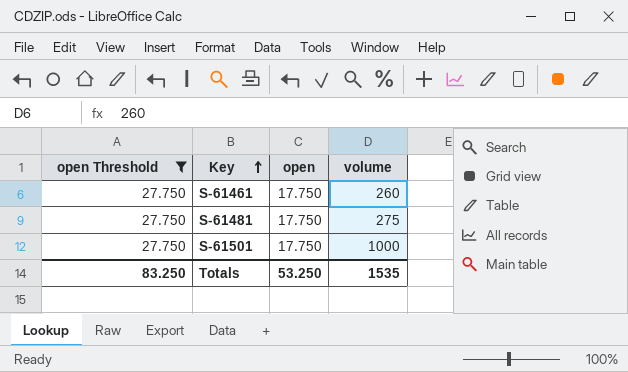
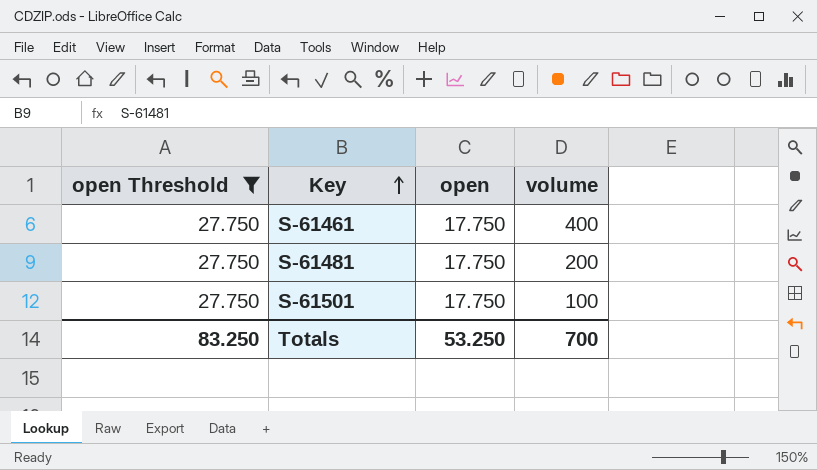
S-61461 | volume: 260 -> 400
S-61481 | volume: 275 -> 200
S-61501 | volume: 1000 -> 100
Totals | volume: 1535 -> 700

